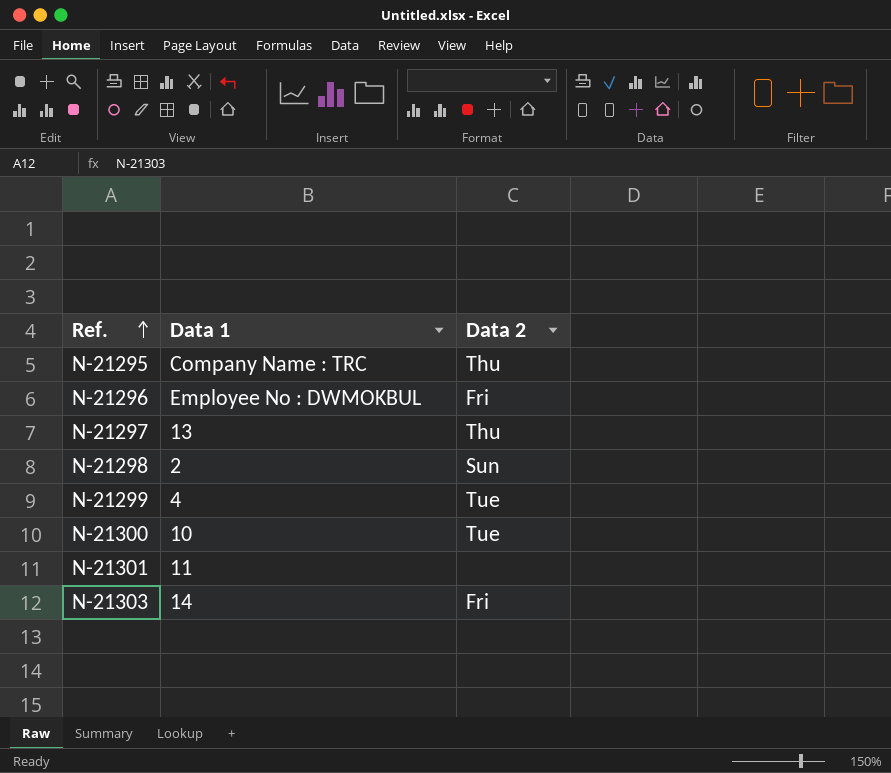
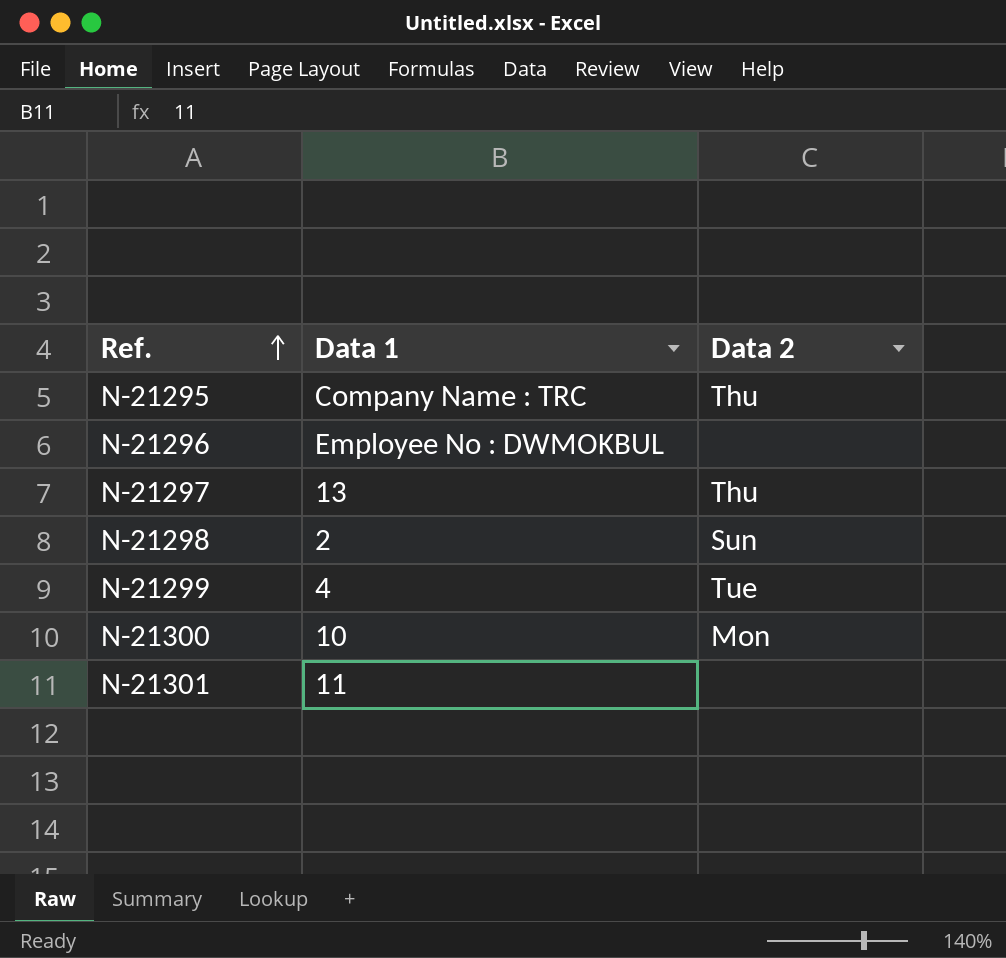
row N-21303: 14 | Fri -> none
N-21296 | Data 2: Fri -> none
N-21300 | Data 2: Tue -> Mon

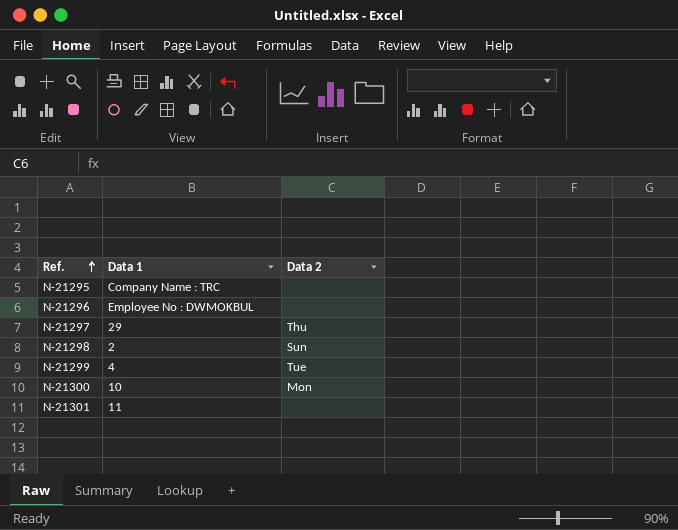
N-21295 | Data 2: Thu -> none
N-21297 | Data 1: 13 -> 29

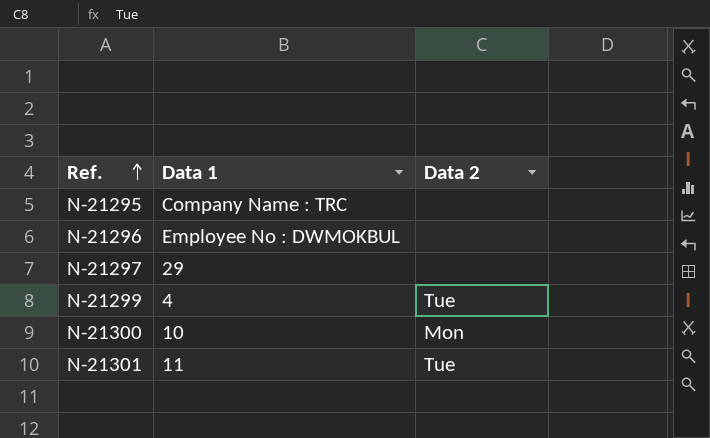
row N-21298: 2 | Sun -> none
N-21297 | Data 2: Thu -> none
N-21301 | Data 2: none -> Tue

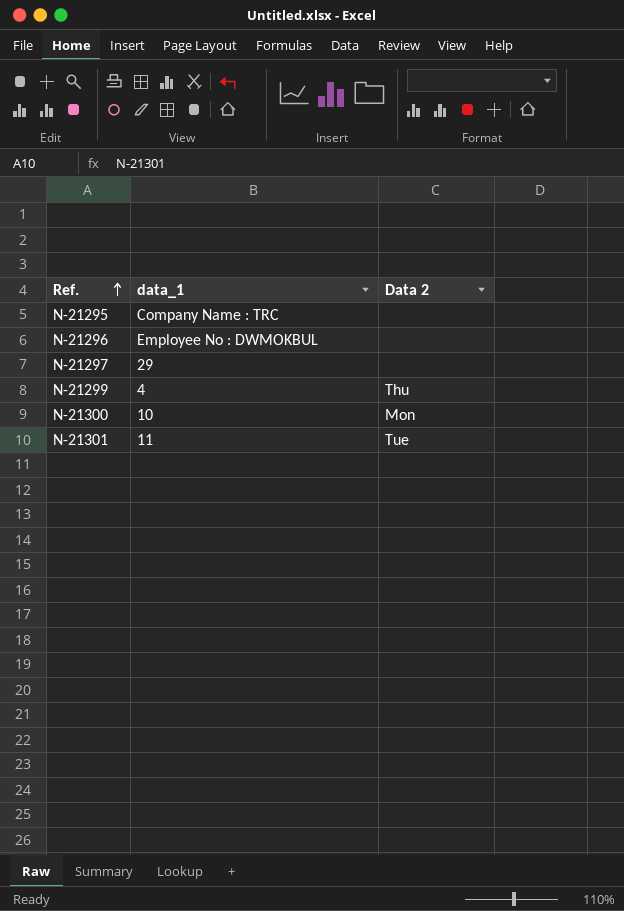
column name: Data 1 -> data_1
N-21299 | Data 2: Tue -> Thu

